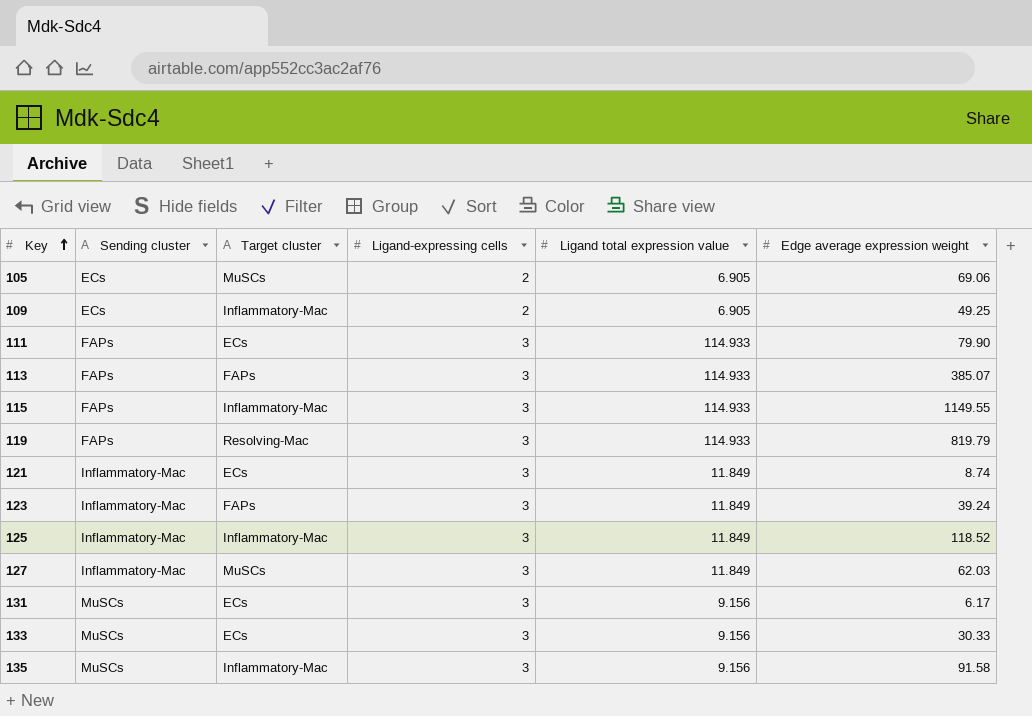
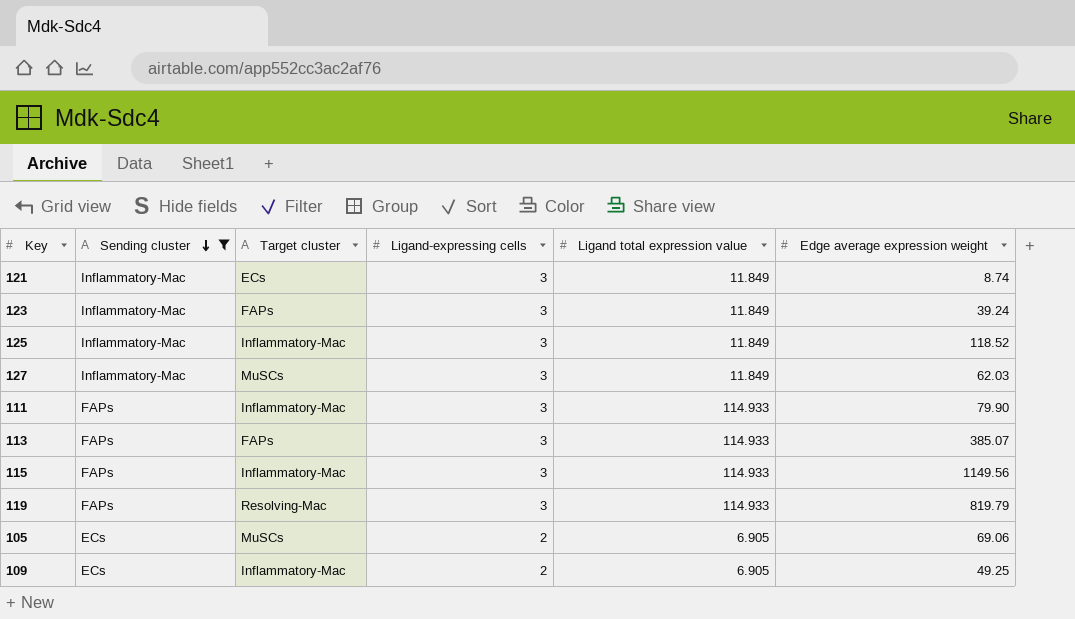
filter: none -> Sending cluster != MuSCs
row order: Key ascending -> Sending cluster descending
111 | Target cluster: ECs -> Inflammatory-Mac
115 | Edge average expression weight: 1149.55 -> 1149.56

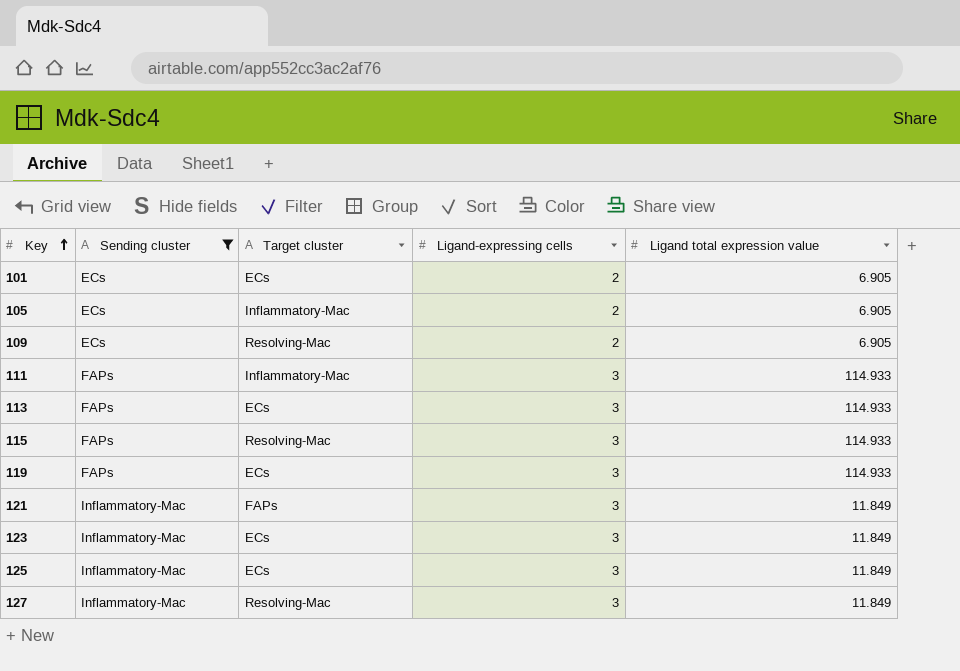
row order: Sending cluster descending -> Key ascending
column Edge average expression weight | position: 6 -> none
row 101: none -> ECs | ECs | 2 | 6.905
105 | Target cluster: MuSCs -> Inflammatory-Mac
109 | Target cluster: Inflammatory-Mac -> Resolving-Mac
113 | Target cluster: FAPs -> ECs
115 | Target cluster: Inflammatory-Mac -> Resolving-Mac
119 | Target cluster: Resolving-Mac -> ECs
121 | Target cluster: ECs -> FAPs
123 | Target cluster: FAPs -> ECs
125 | Target cluster: Inflammatory-Mac -> ECs
127 | Target cluster: MuSCs -> Resolving-Mac

